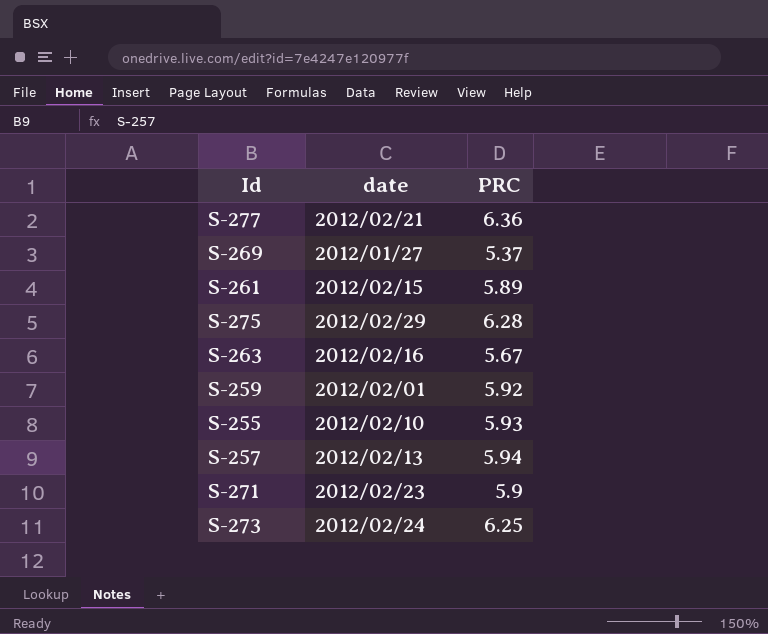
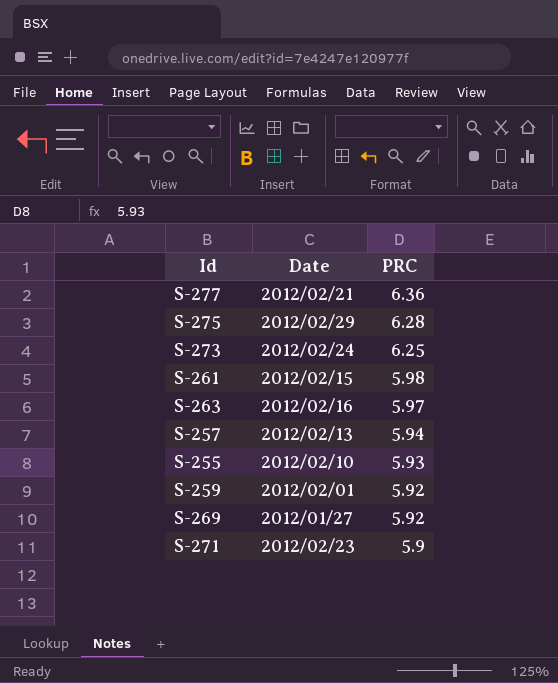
row order: none -> PRC descending
column name: date -> Date
S-261 | PRC: 5.89 -> 5.98
S-263 | PRC: 5.67 -> 5.97
S-269 | PRC: 5.37 -> 5.92

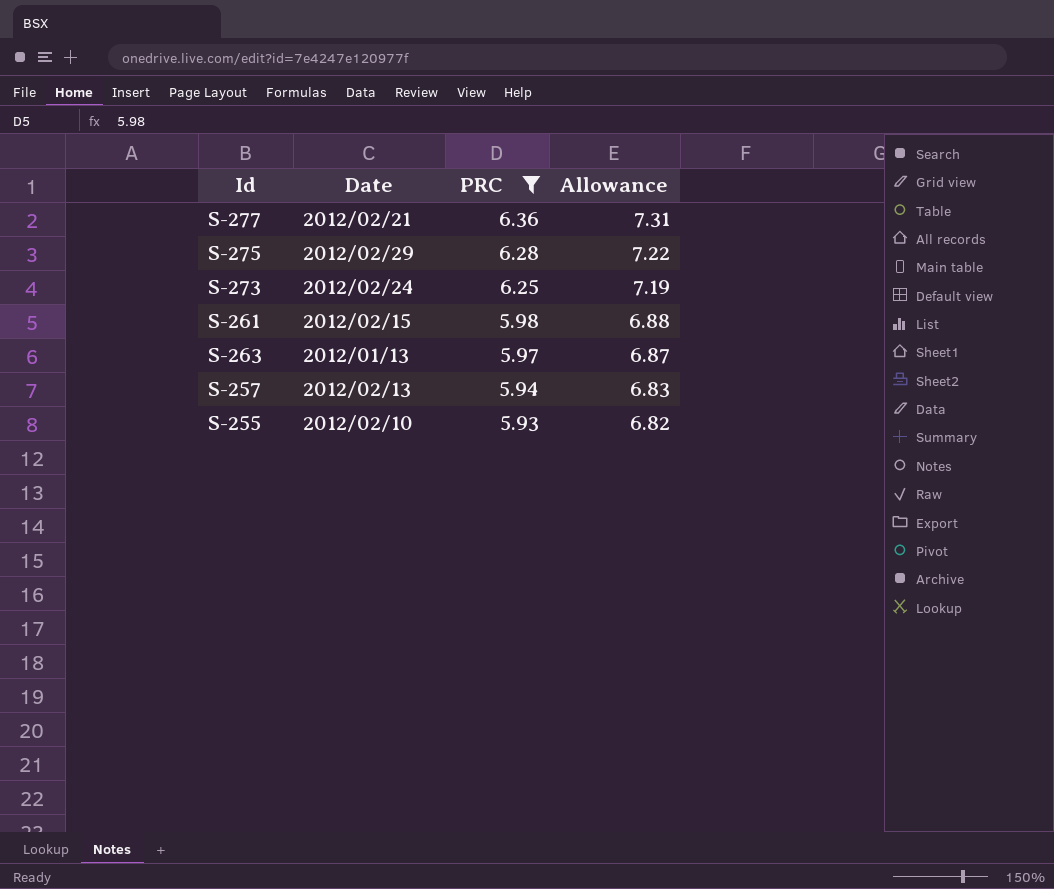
filter: none -> PRC >= 5.93
column Allowance | formula: none -> [PRC] * 1.15
S-263 | Date: 2012/02/16 -> 2012/01/13

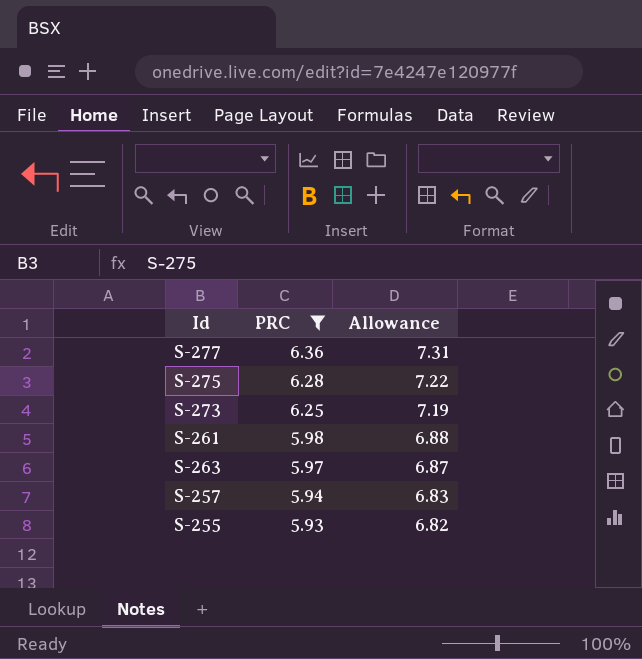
column Date | position: 2 -> none

